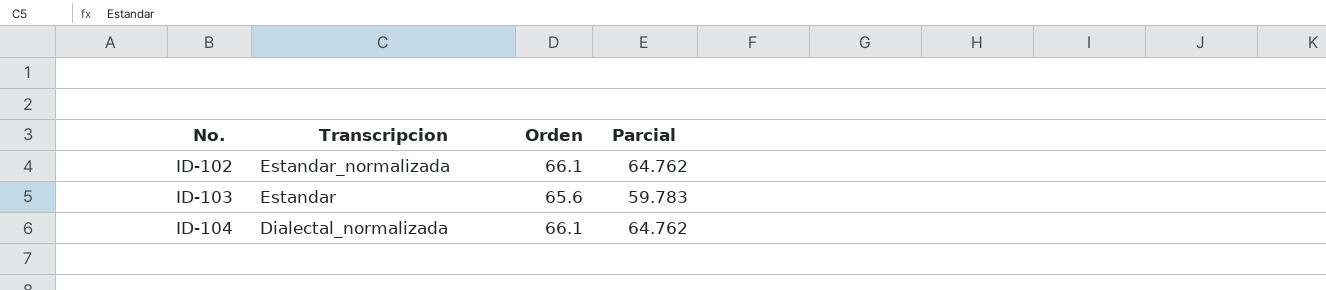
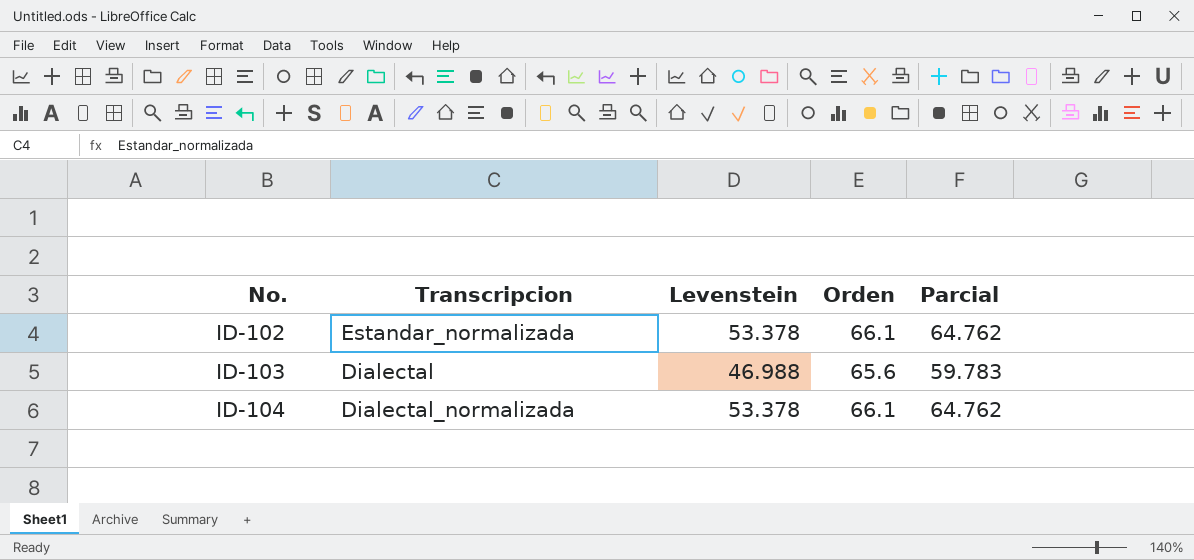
column Levenstein | position: none -> 3
ID-103 | Transcripcion: Estandar -> Dialectal

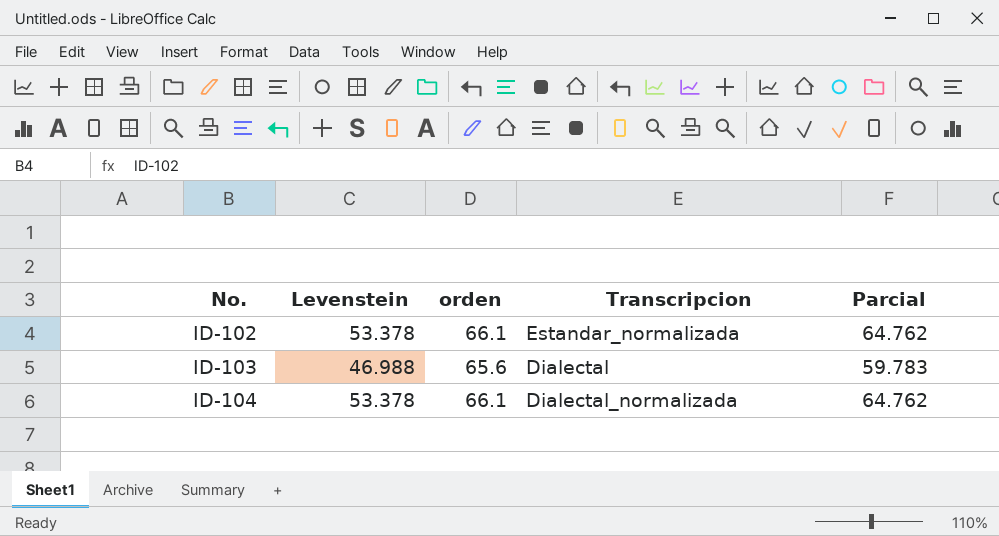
column name: Orden -> orden
column Transcripcion | position: 2 -> 4

